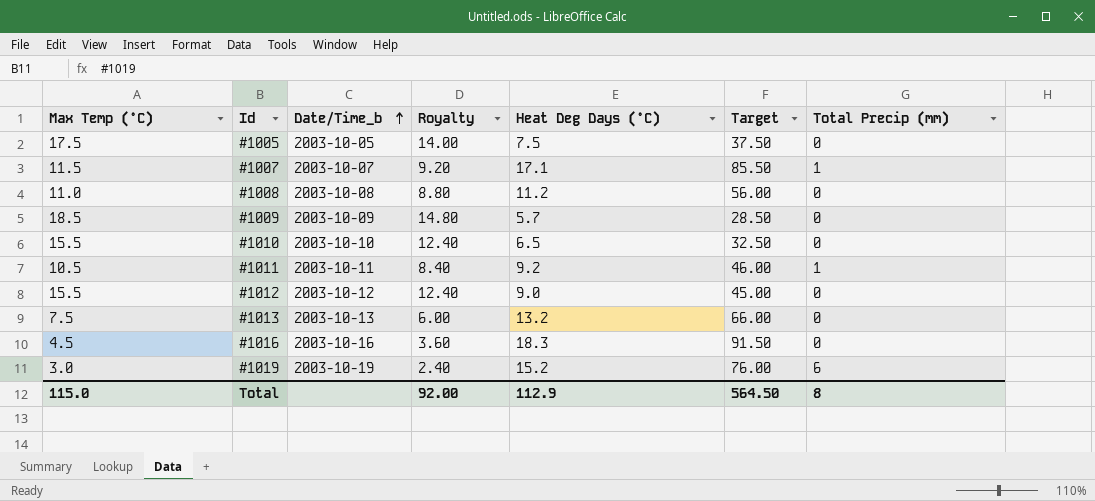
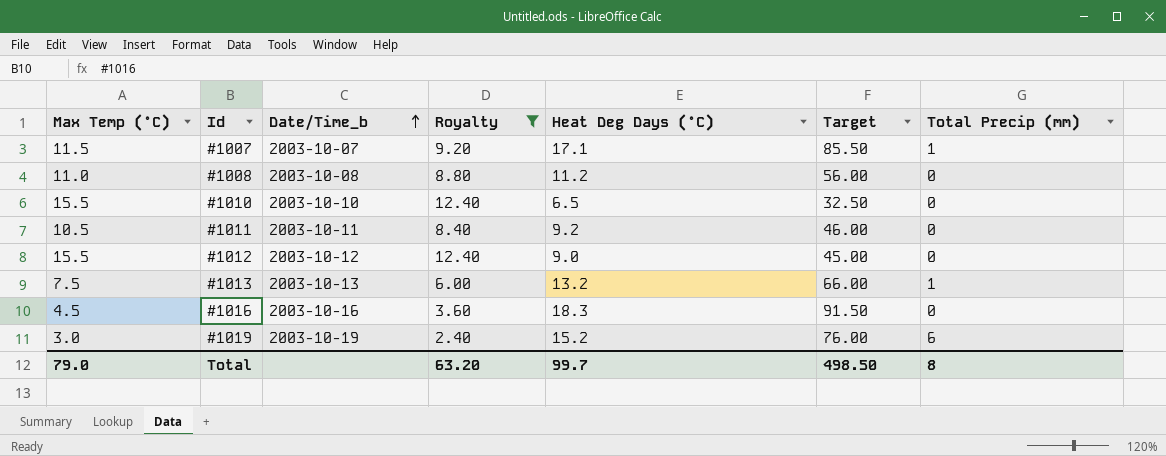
filter: none -> Royalty <= 12.40
#1011 | Total Precip (mm): 1 -> 0
#1013 | Total Precip (mm): 0 -> 1
Total | Max Temp (°C): 115.0 -> 79.0
Total | Royalty: 92.00 -> 63.20
Total | Heat Deg Days (°C): 112.9 -> 99.7
Total | Target: 564.50 -> 498.50

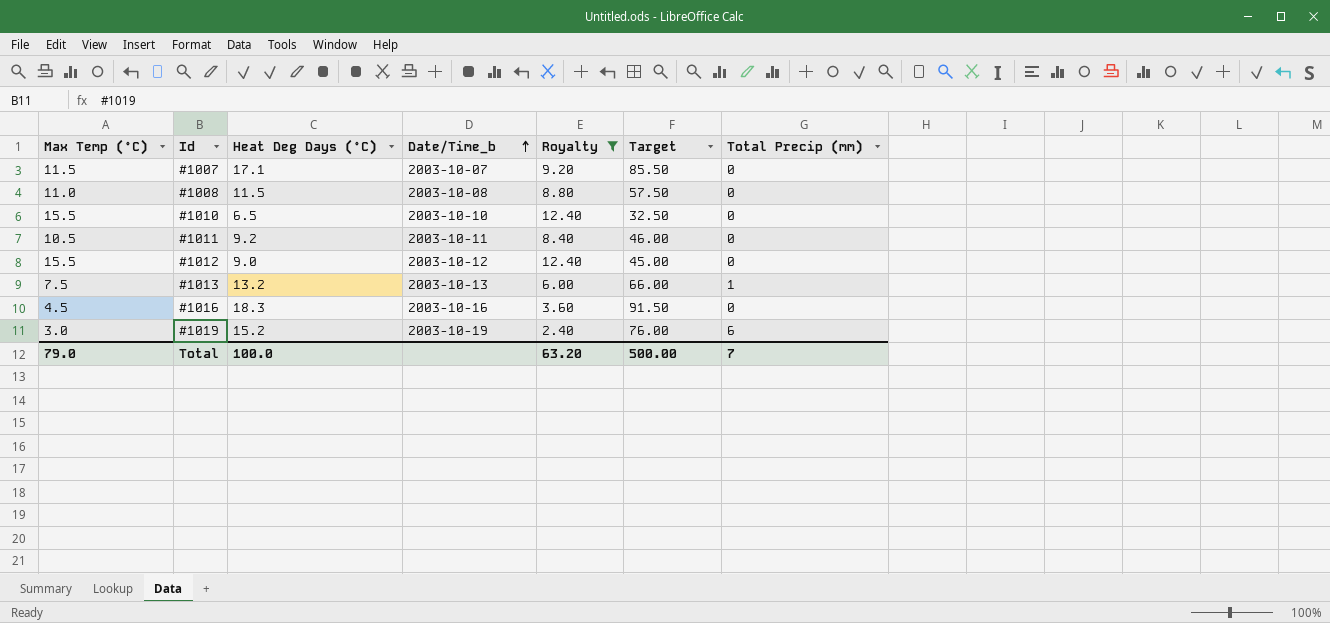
column Heat Deg Days (°C) | position: 5 -> 3
#1007 | Total Precip (mm): 1 -> 0
#1008 | Heat Deg Days (°C): 11.2 -> 11.5
#1008 | Target: 56.00 -> 57.50
Total | Heat Deg Days (°C): 99.7 -> 100.0
Total | Target: 498.50 -> 500.00
Total | Total Precip (mm): 8 -> 7

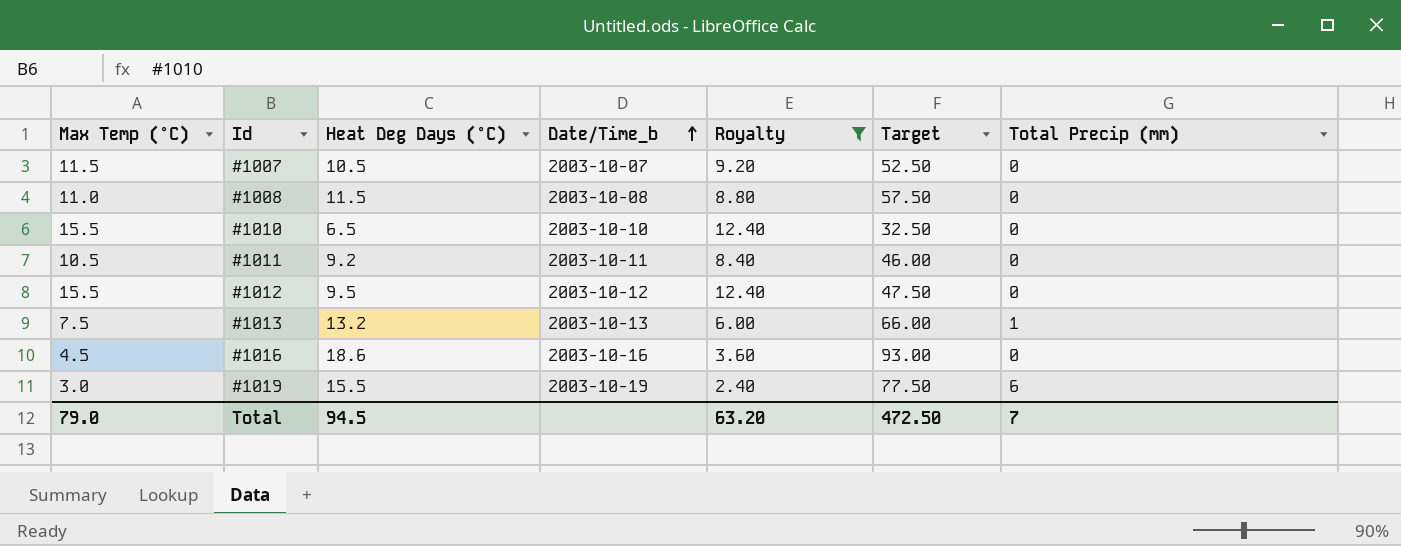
#1007 | Heat Deg Days (°C): 17.1 -> 10.5
#1007 | Target: 85.50 -> 52.50
#1012 | Heat Deg Days (°C): 9.0 -> 9.5
#1012 | Target: 45.00 -> 47.50
#1016 | Heat Deg Days (°C): 18.3 -> 18.6
#1016 | Target: 91.50 -> 93.00
#1019 | Heat Deg Days (°C): 15.2 -> 15.5
#1019 | Target: 76.00 -> 77.50
Total | Heat Deg Days (°C): 100.0 -> 94.5
Total | Target: 500.00 -> 472.50

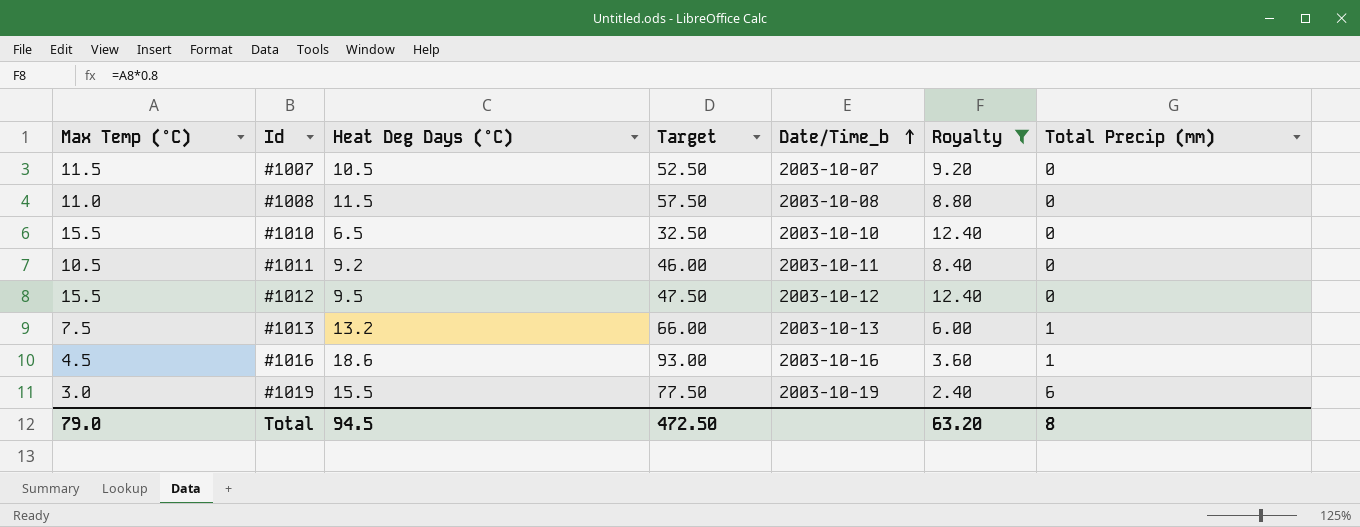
column Target | position: 6 -> 4
#1016 | Total Precip (mm): 0 -> 1
Total | Total Precip (mm): 7 -> 8

